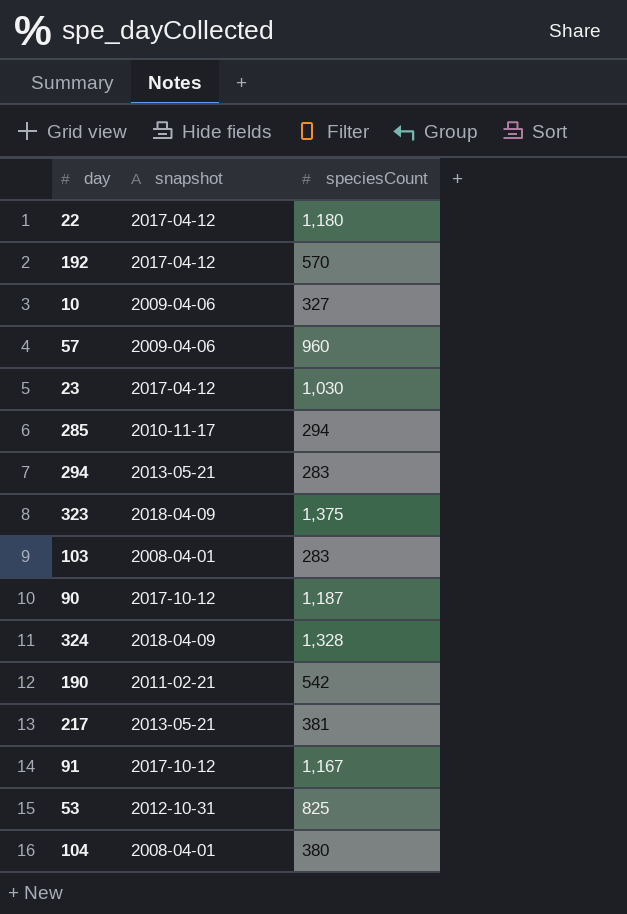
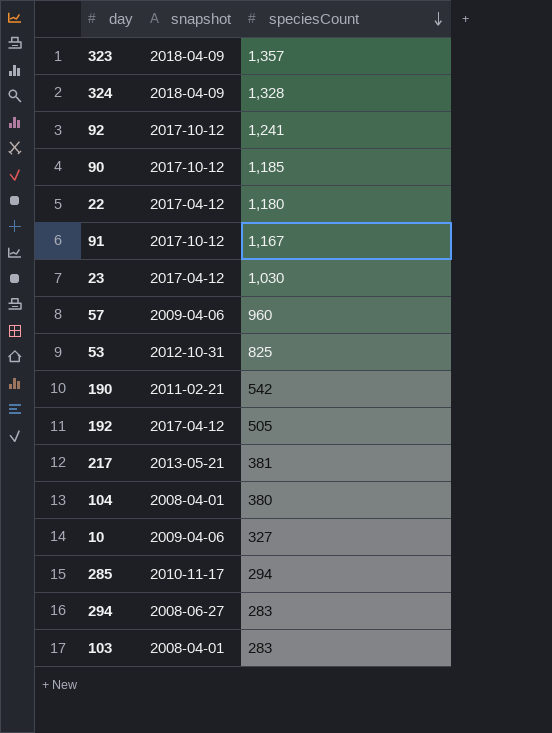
row order: none -> speciesCount descending
323 | speciesCount: 1,375 -> 1,357
row 92: none -> 2017-10-12 | 1,241
90 | speciesCount: 1,187 -> 1,185
192 | speciesCount: 570 -> 505
294 | snapshot: 2013-05-21 -> 2008-06-27

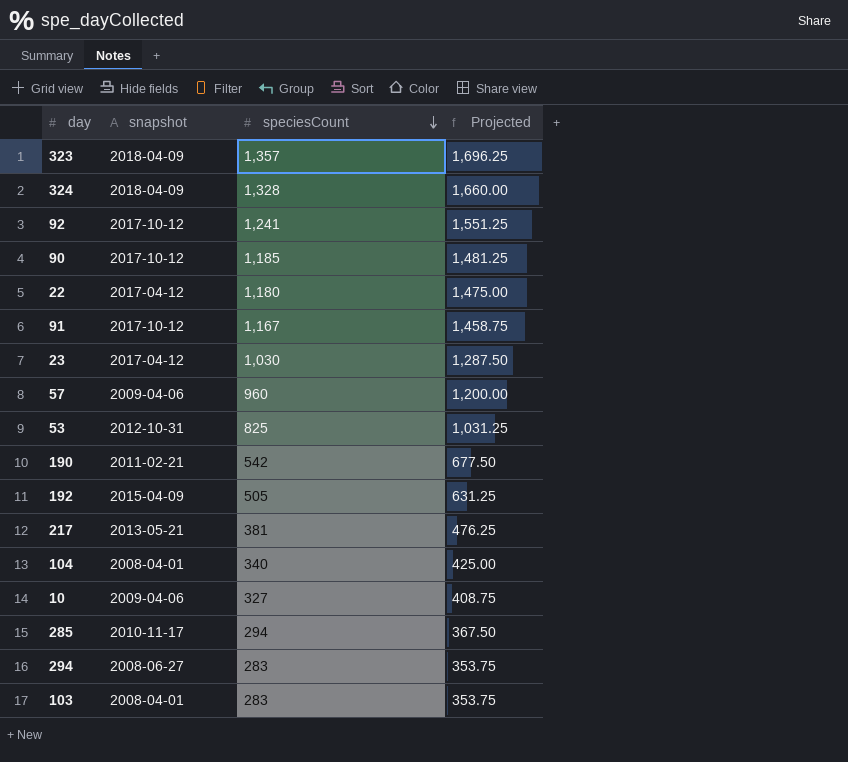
column Projected | formula: none -> [speciesCount] * 1.25
192 | snapshot: 2017-04-12 -> 2015-04-09
104 | speciesCount: 380 -> 340

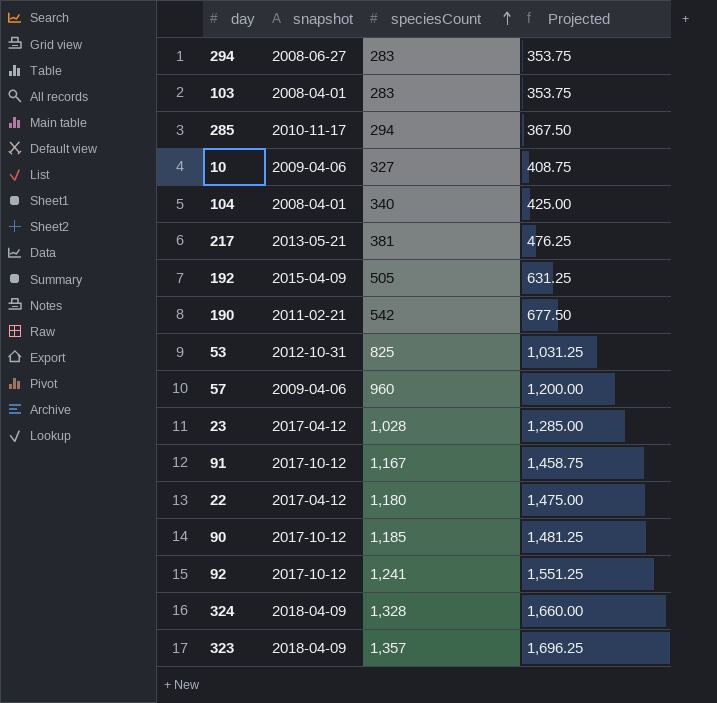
row order: speciesCount descending -> speciesCount ascending
23 | speciesCount: 1,030 -> 1,028
23 | Projected: 1,287.50 -> 1,285.00

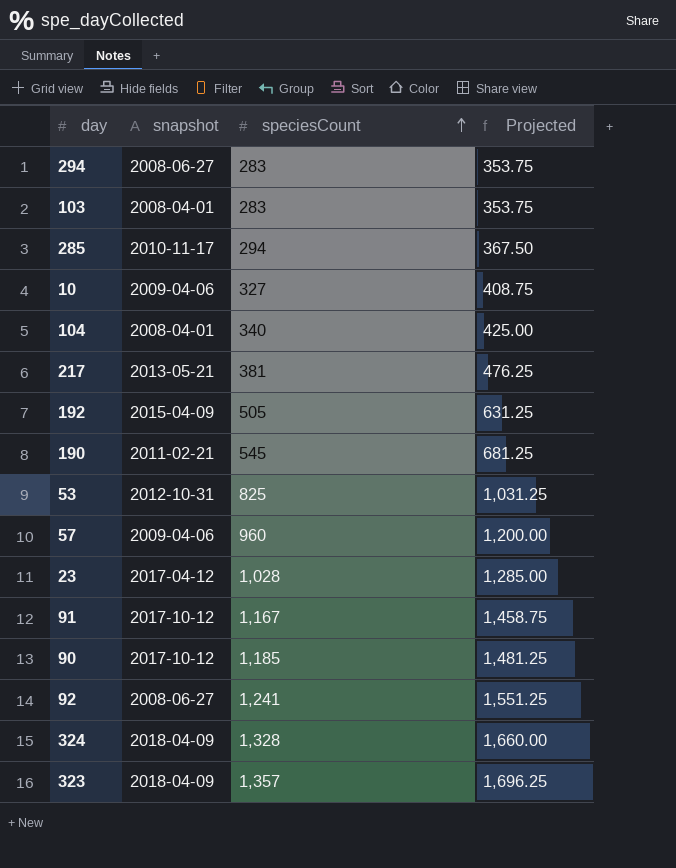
row 22: 2017-04-12 | 1,180 | 1,475.00 -> none
190 | speciesCount: 542 -> 545
190 | Projected: 677.50 -> 681.25
92 | snapshot: 2017-10-12 -> 2008-06-27

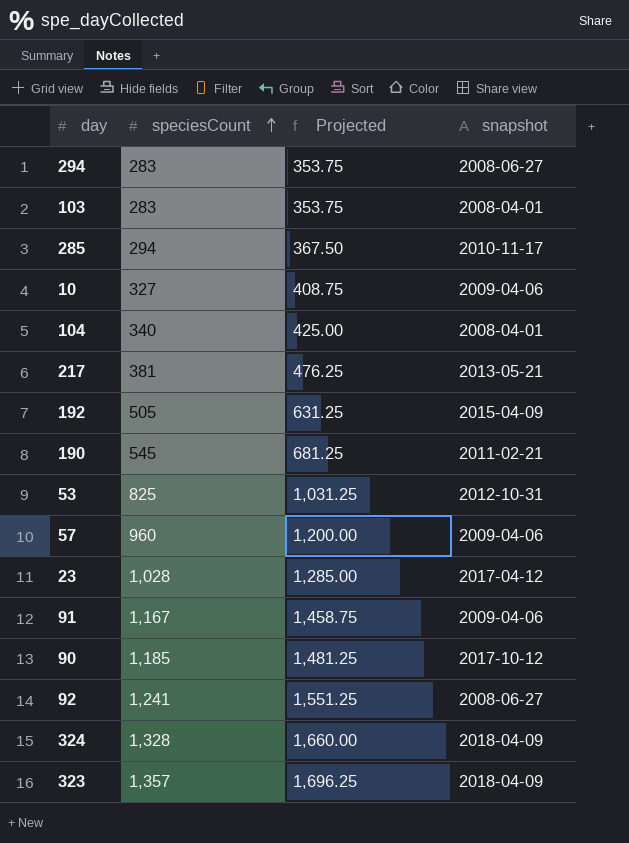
column snapshot | position: 2 -> 4
91 | snapshot: 2017-10-12 -> 2009-04-06

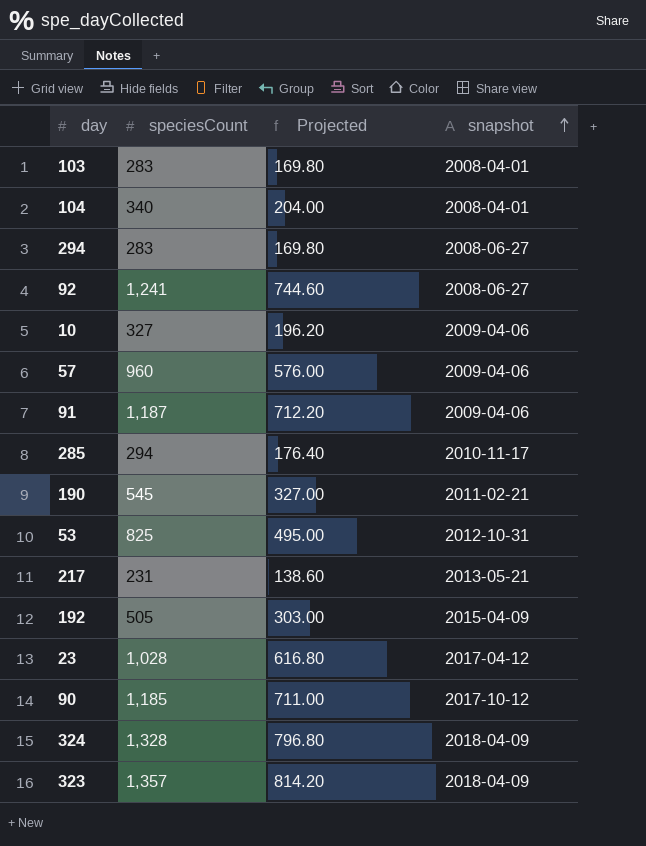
row order: speciesCount ascending -> snapshot ascending
column Projected | formula: [speciesCount] * 1.25 -> [speciesCount] * 0.6
91 | speciesCount: 1,167 -> 1,187
217 | speciesCount: 381 -> 231

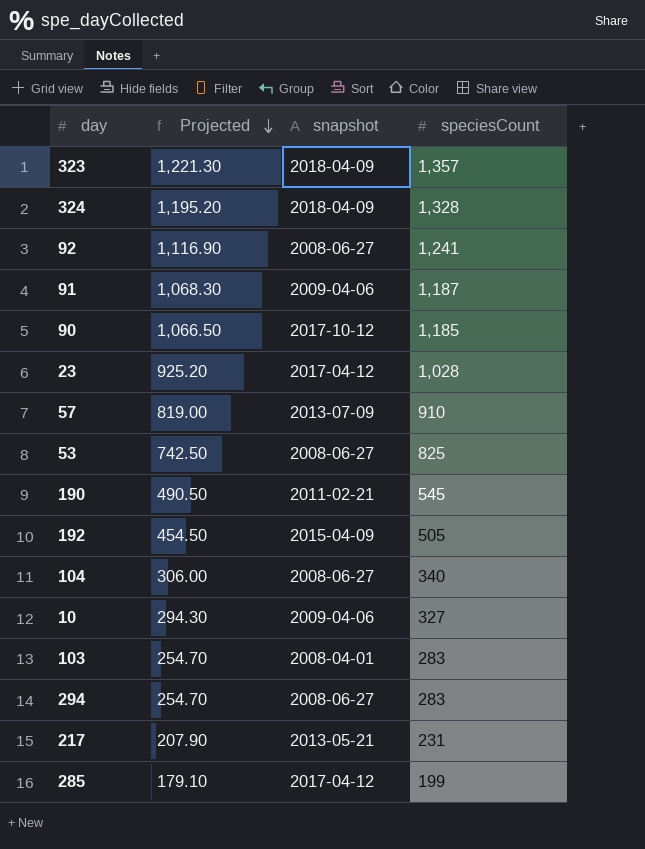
row order: snapshot ascending -> Projected descending
column Projected | formula: [speciesCount] * 0.6 -> [speciesCount] * 0.9
column speciesCount | position: 2 -> 4
57 | snapshot: 2009-04-06 -> 2013-07-09
57 | speciesCount: 960 -> 910
53 | snapshot: 2012-10-31 -> 2008-06-27
104 | snapshot: 2008-04-01 -> 2008-06-27
285 | snapshot: 2010-11-17 -> 2017-04-12
285 | speciesCount: 294 -> 199

